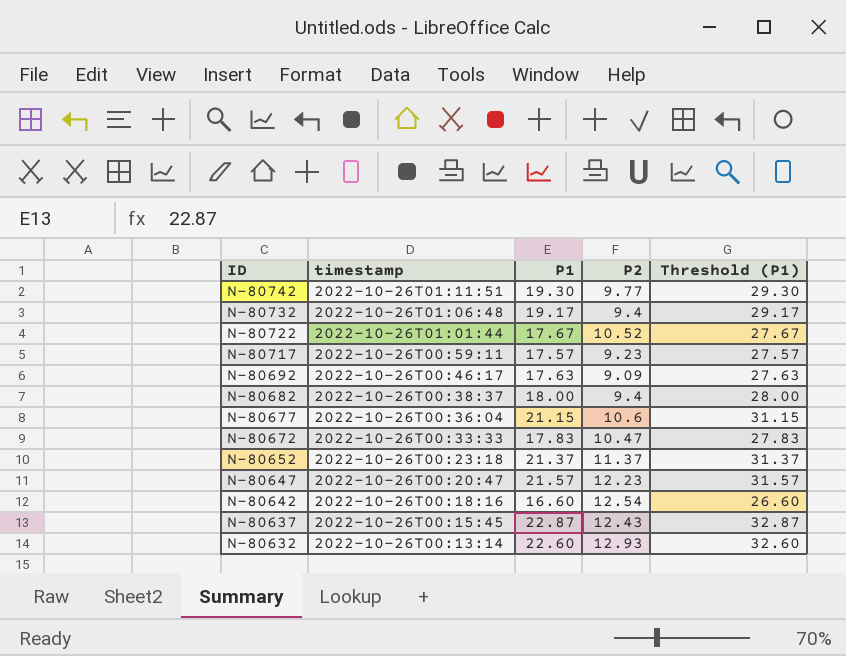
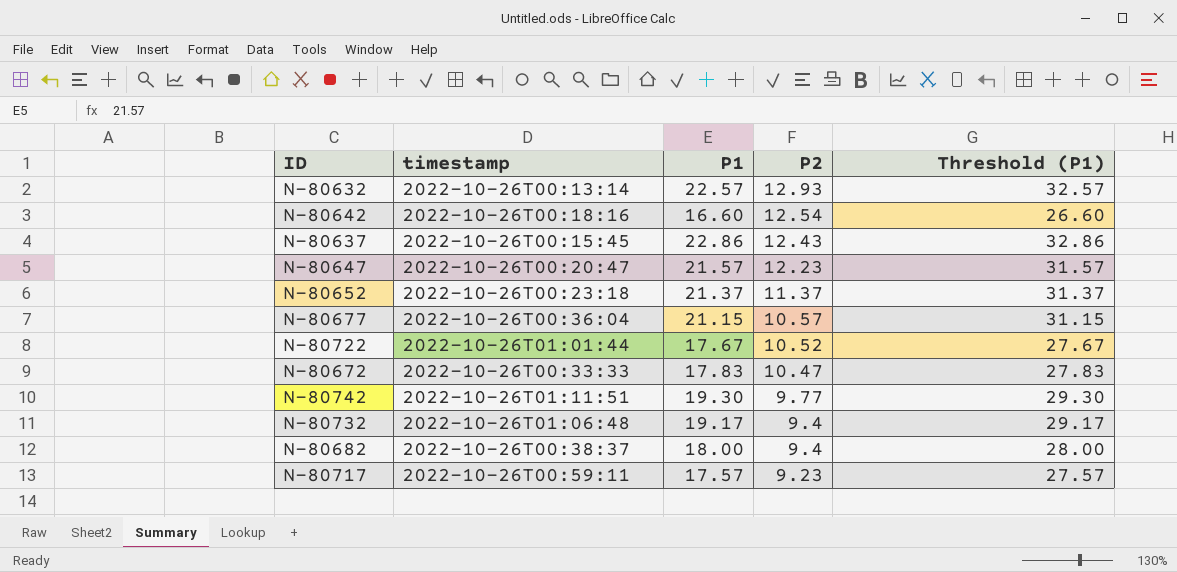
row order: ID descending -> P2 descending
row N-80692: 2022-10-26T00:46:17 | 17.63 | 9.09 | 27.63 -> none
N-80632 | P1: 22.60 -> 22.57
N-80632 | Threshold (P1): 32.60 -> 32.57
N-80637 | P1: 22.87 -> 22.86
N-80637 | Threshold (P1): 32.87 -> 32.86
N-80677 | P2: 10.6 -> 10.57

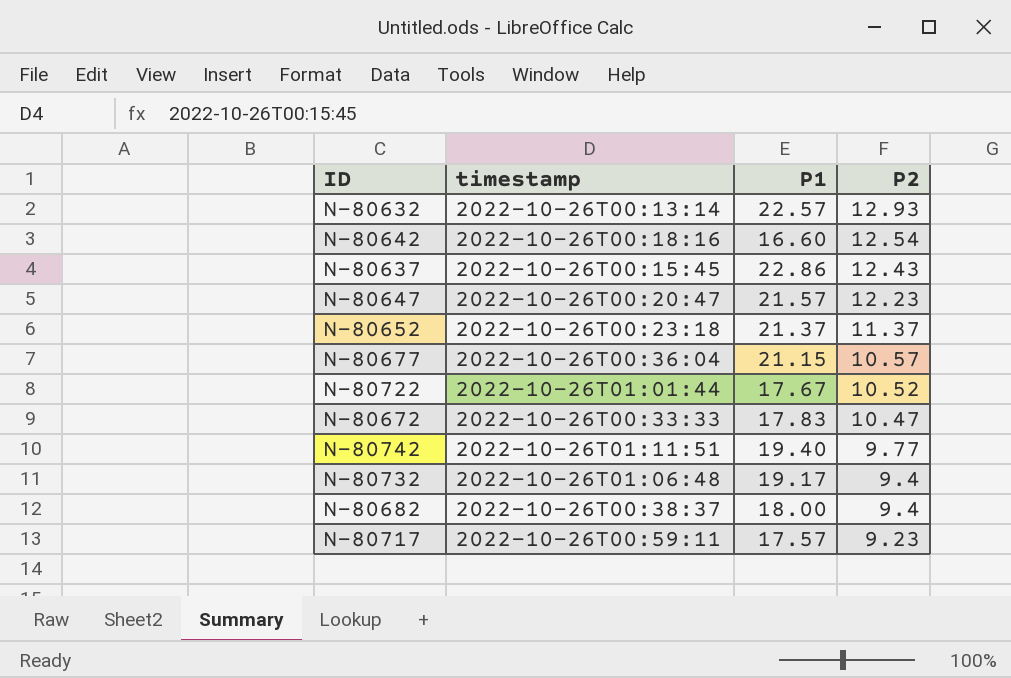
column Threshold (P1) | formula: [P1] + 10 -> none
N-80742 | P1: 19.30 -> 19.40

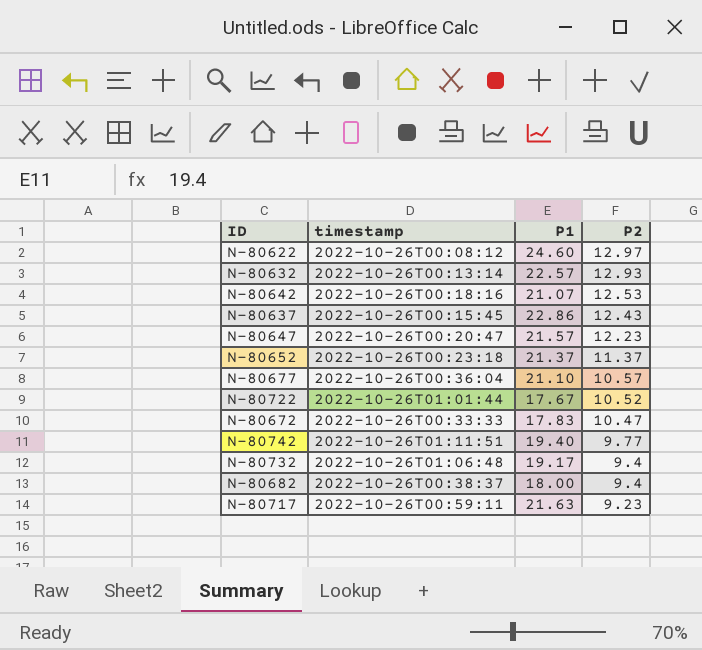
row N-80622: none -> 2022-10-26T00:08:12 | 24.60 | 12.97
N-80642 | P1: 16.60 -> 21.07
N-80642 | P2: 12.54 -> 12.53
N-80677 | P1: 21.15 -> 21.10
N-80717 | P1: 17.57 -> 21.63

